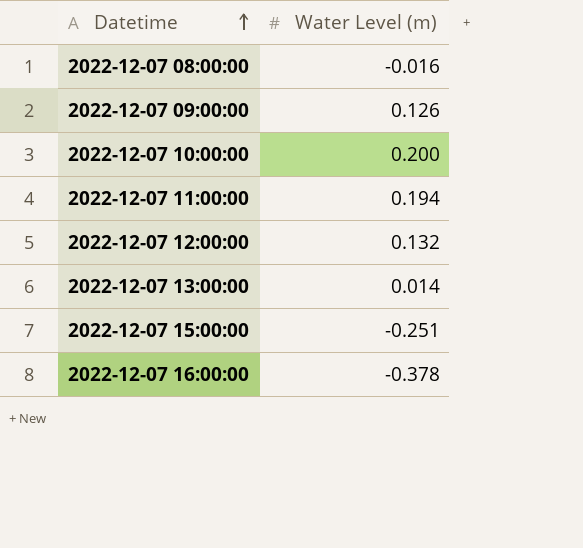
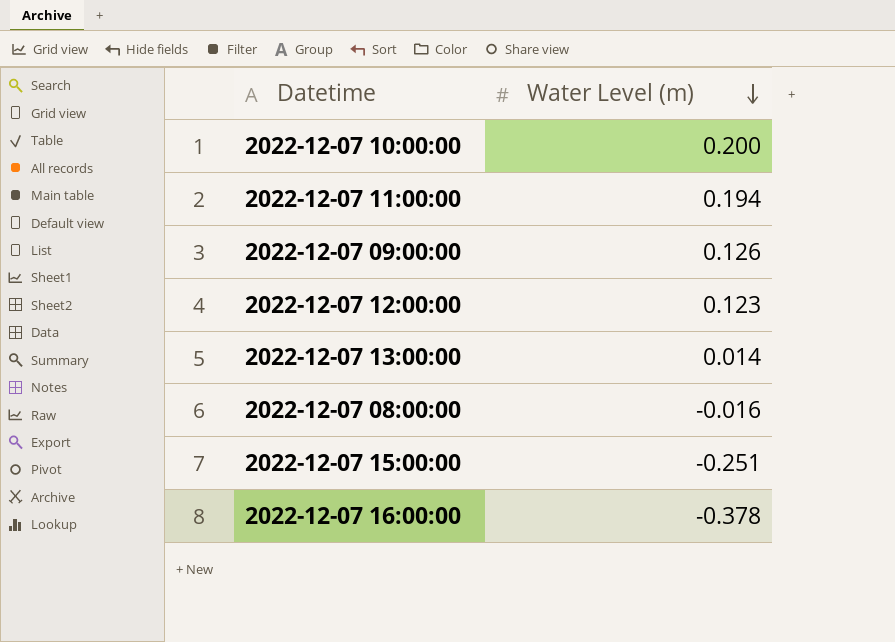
row order: Datetime ascending -> Water Level (m) descending
2022-12-07 12:00:00 | Water Level (m): 0.132 -> 0.123

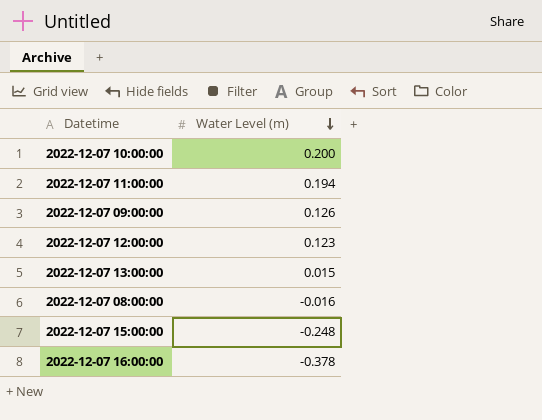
2022-12-07 13:00:00 | Water Level (m): 0.014 -> 0.015
2022-12-07 15:00:00 | Water Level (m): -0.251 -> -0.248

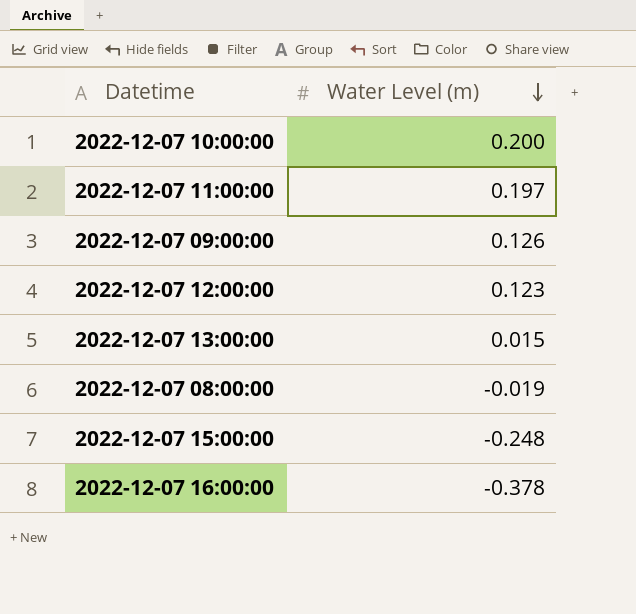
2022-12-07 11:00:00 | Water Level (m): 0.194 -> 0.197
2022-12-07 08:00:00 | Water Level (m): -0.016 -> -0.019

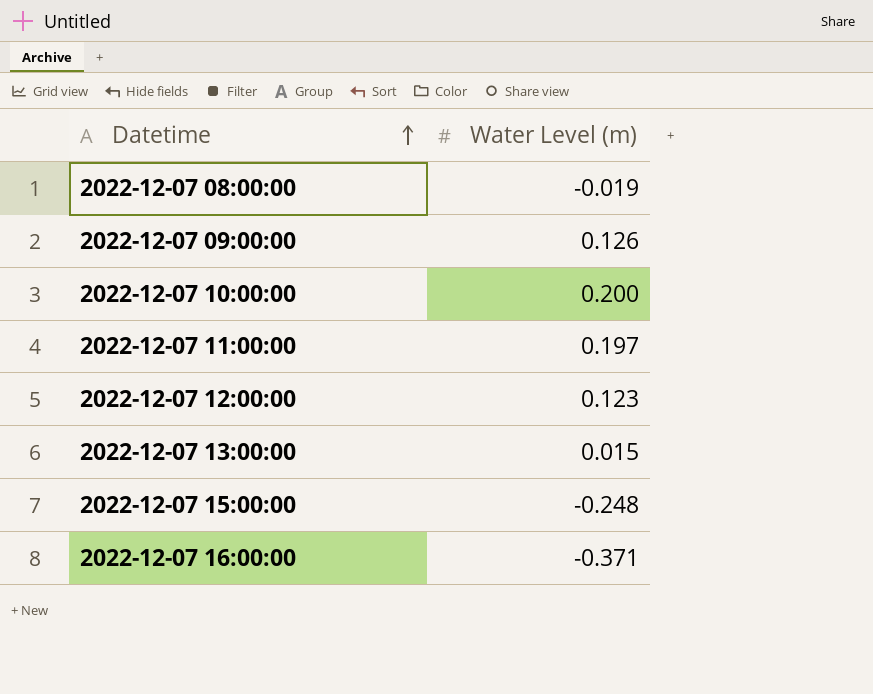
row order: Water Level (m) descending -> Datetime ascending
2022-12-07 16:00:00 | Water Level (m): -0.378 -> -0.371

